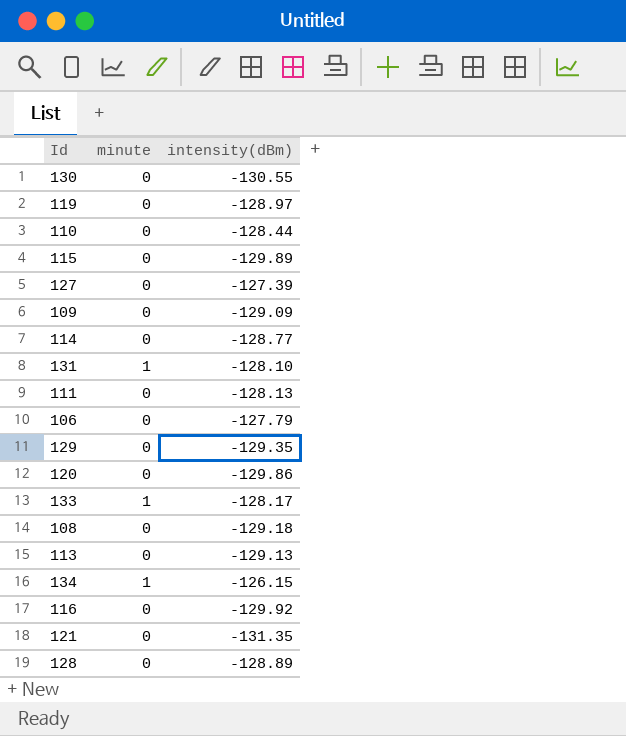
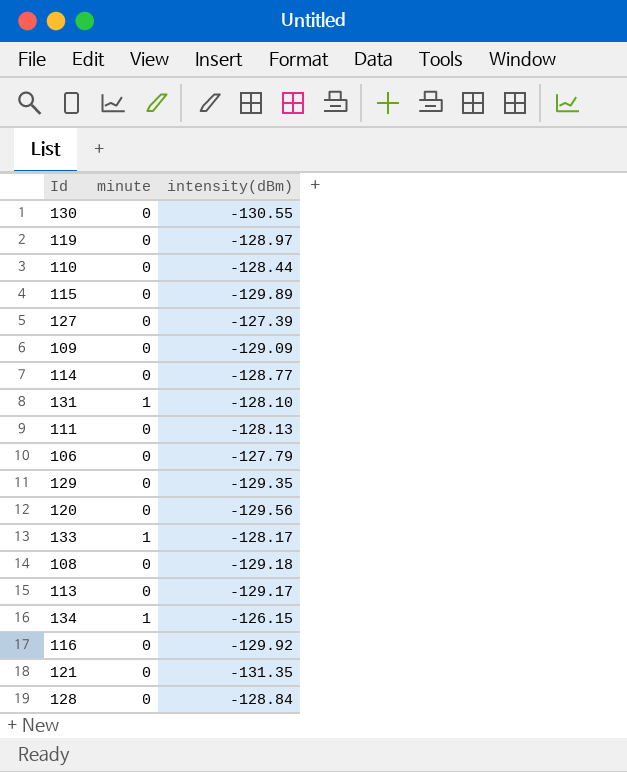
120 | intensity(dBm): -129.86 -> -129.56
113 | intensity(dBm): -129.13 -> -129.17
128 | intensity(dBm): -128.89 -> -128.84

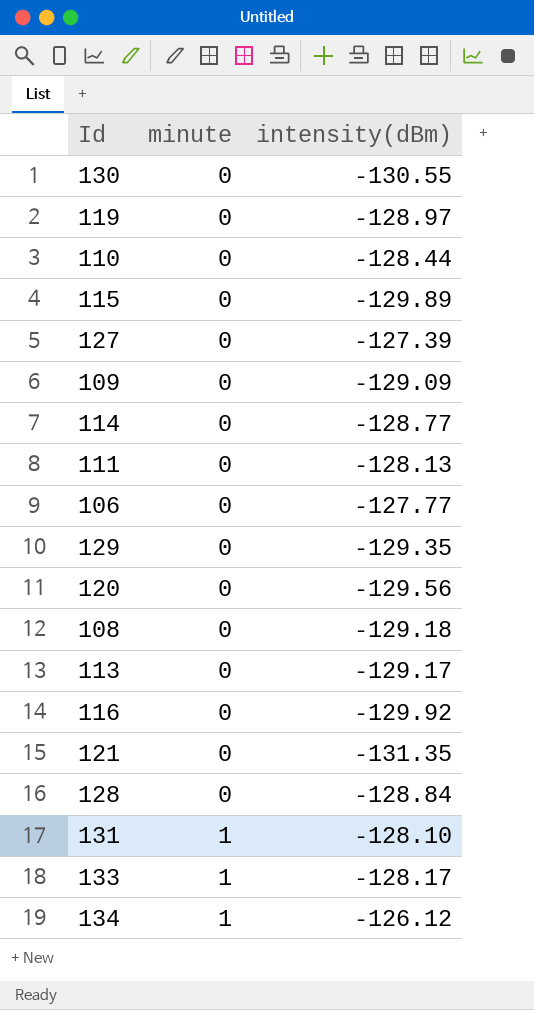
row order: none -> minute ascending
106 | intensity(dBm): -127.79 -> -127.77
134 | intensity(dBm): -126.15 -> -126.12

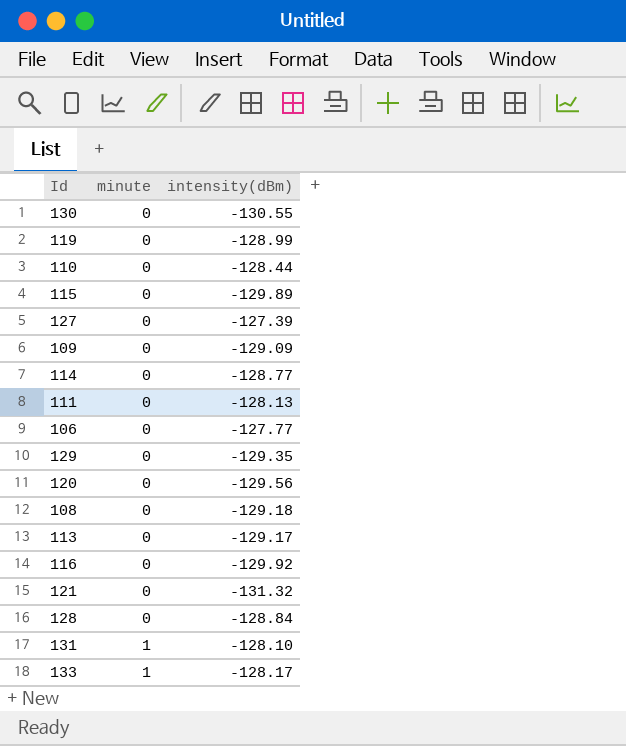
row 134: 1 | -126.12 -> none
119 | intensity(dBm): -128.97 -> -128.99
121 | intensity(dBm): -131.35 -> -131.32

